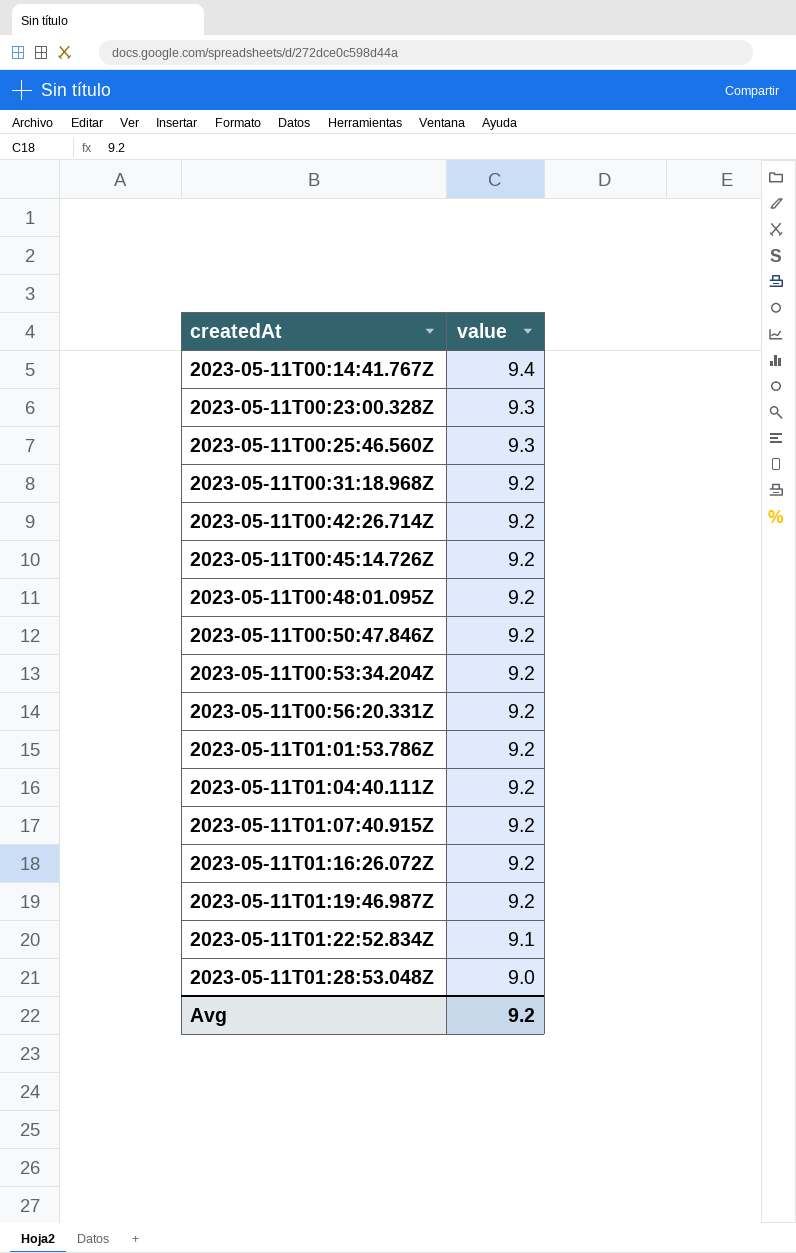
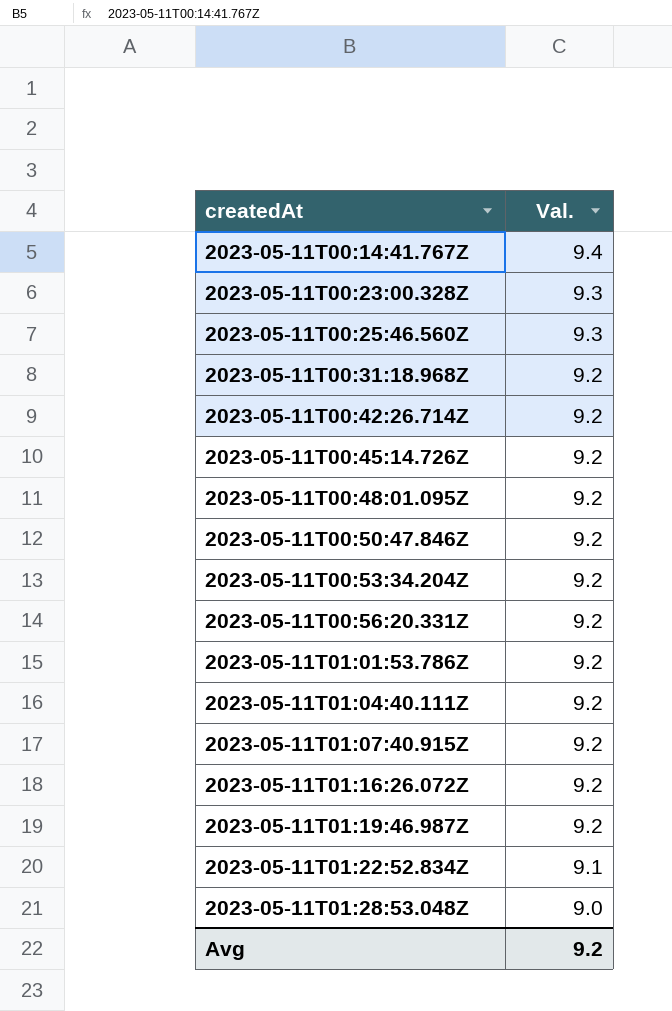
column name: value -> Val.

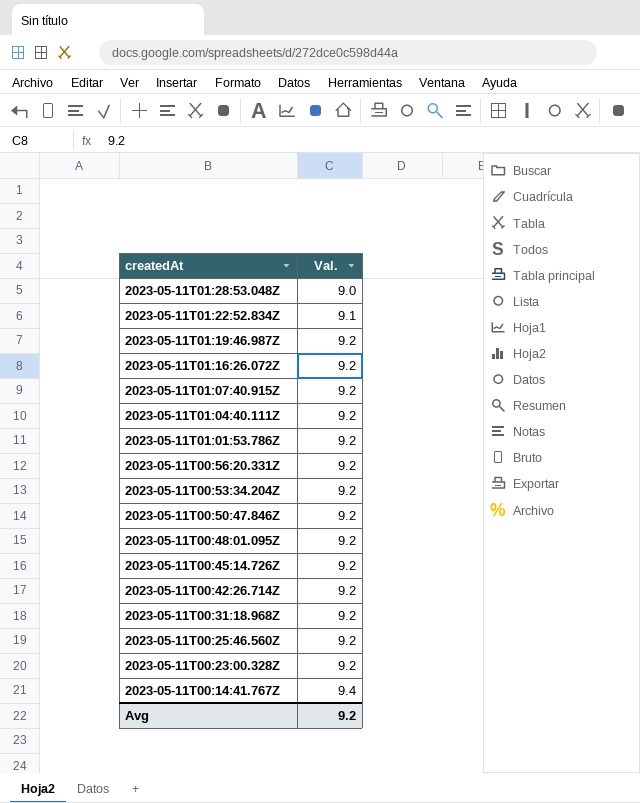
row order: createdAt ascending -> createdAt descending
2023-05-11T00:25:46.560Z | Val.: 9.3 -> 9.2
2023-05-11T00:23:00.328Z | Val.: 9.3 -> 9.2

